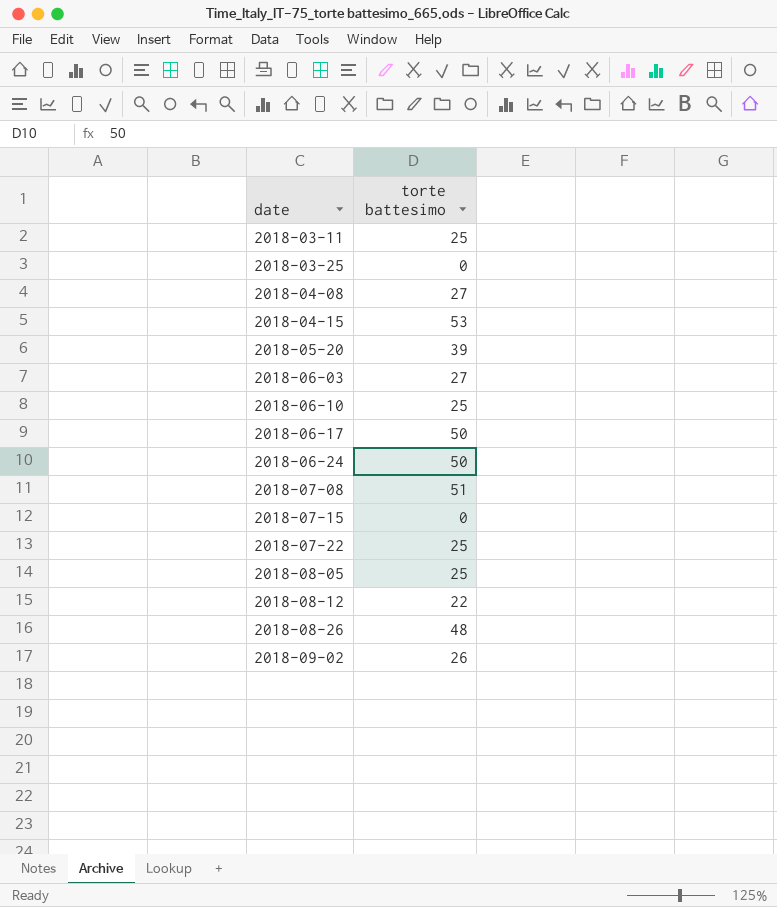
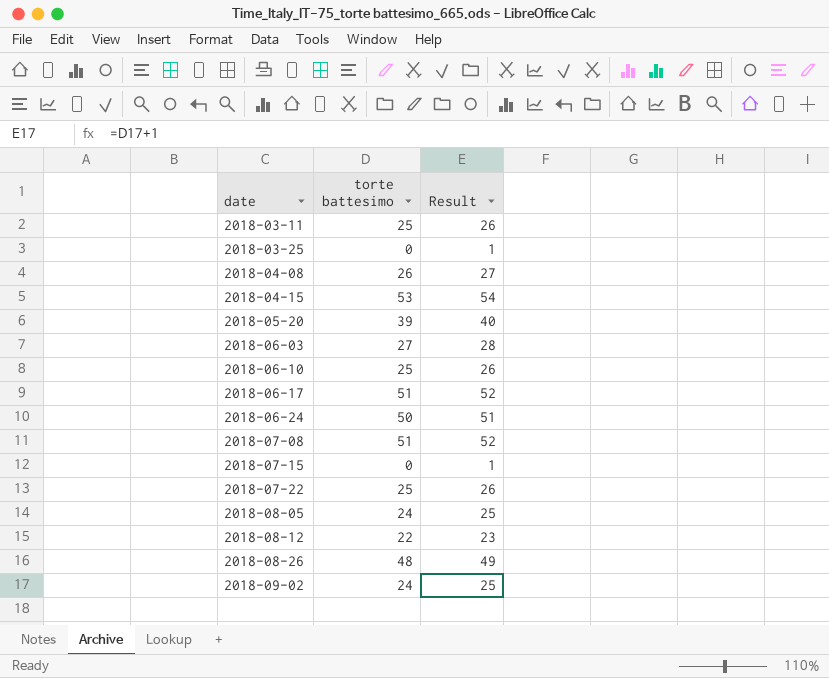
column Result | formula: none -> [torte battesimo] + 1
2018-04-08 | torte battesimo: 27 -> 26
2018-06-17 | torte battesimo: 50 -> 51
2018-08-05 | torte battesimo: 25 -> 24
2018-09-02 | torte battesimo: 26 -> 24

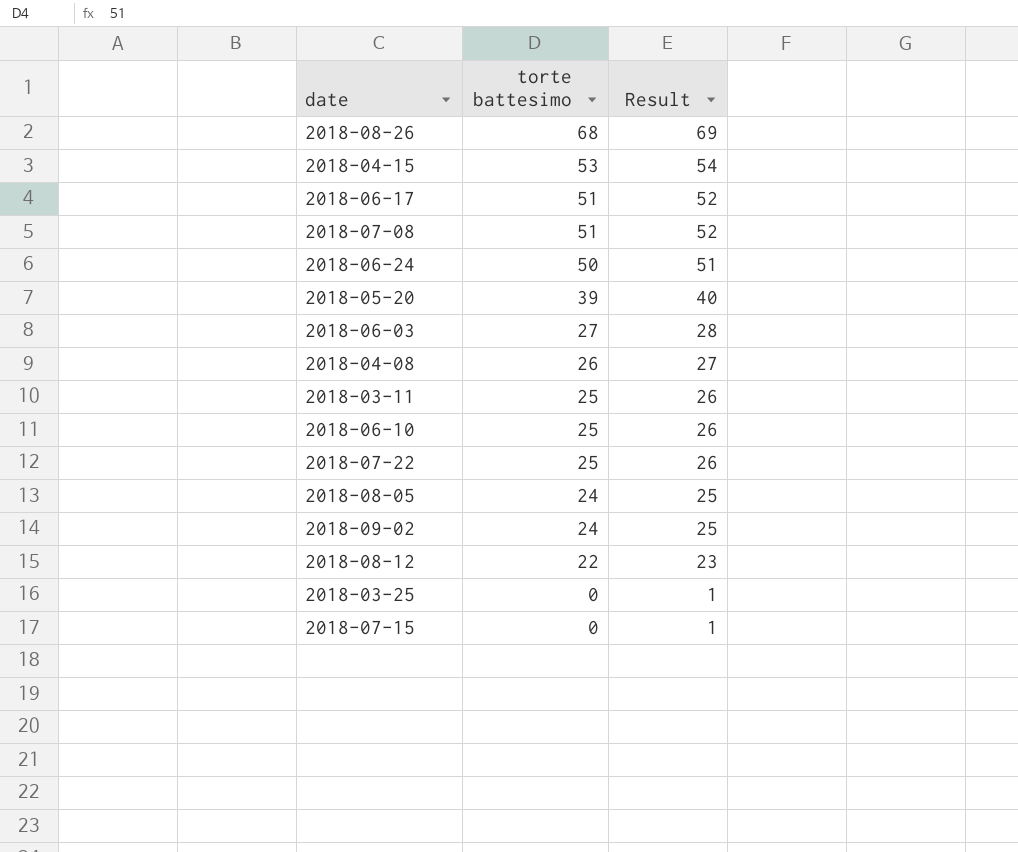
row order: date ascending -> torte battesimo descending
2018-08-26 | torte battesimo: 48 -> 68
2018-08-26 | Result: 49 -> 69

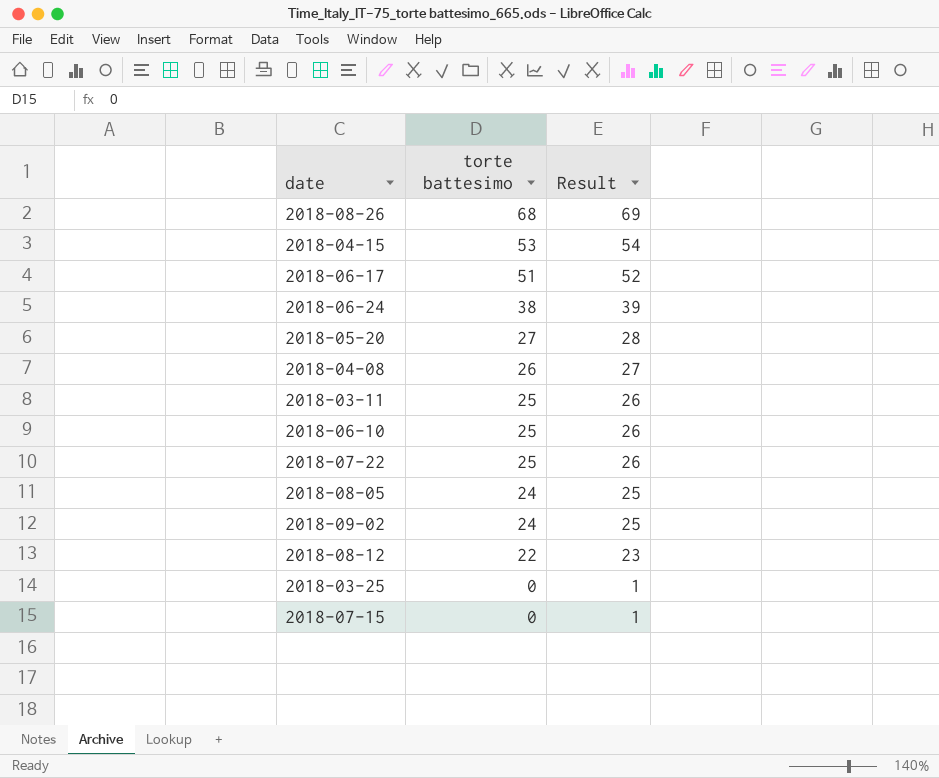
row 2018-07-08: 51 | 52 -> none
row 2018-06-03: 27 | 28 -> none
2018-06-24 | torte battesimo: 50 -> 38
2018-06-24 | Result: 51 -> 39
2018-05-20 | torte battesimo: 39 -> 27
2018-05-20 | Result: 40 -> 28

